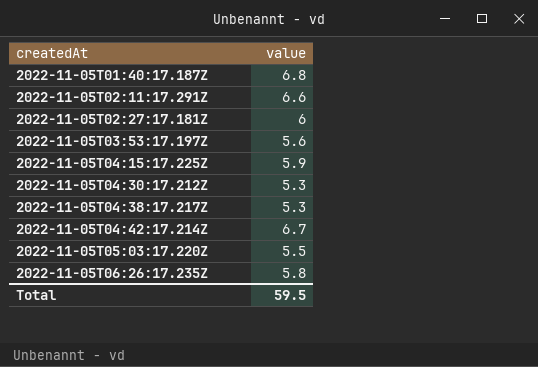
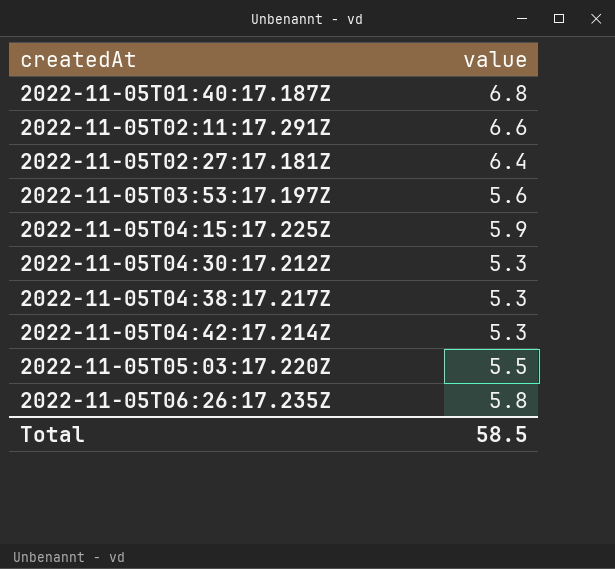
2022-11-05T02:27:17.181Z | value: 6 -> 6.4
2022-11-05T04:42:17.214Z | value: 6.7 -> 5.3
Total | value: 59.5 -> 58.5

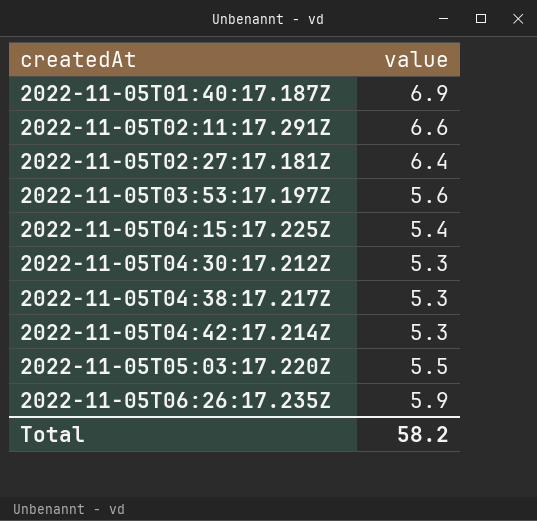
2022-11-05T01:40:17.187Z | value: 6.8 -> 6.9
2022-11-05T04:15:17.225Z | value: 5.9 -> 5.4
2022-11-05T06:26:17.235Z | value: 5.8 -> 5.9
Total | value: 58.5 -> 58.2

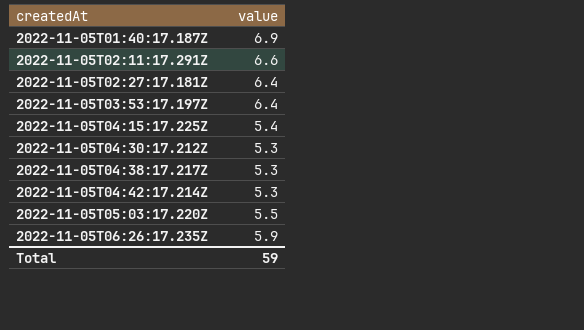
2022-11-05T03:53:17.197Z | value: 5.6 -> 6.4
Total | value: 58.2 -> 59

